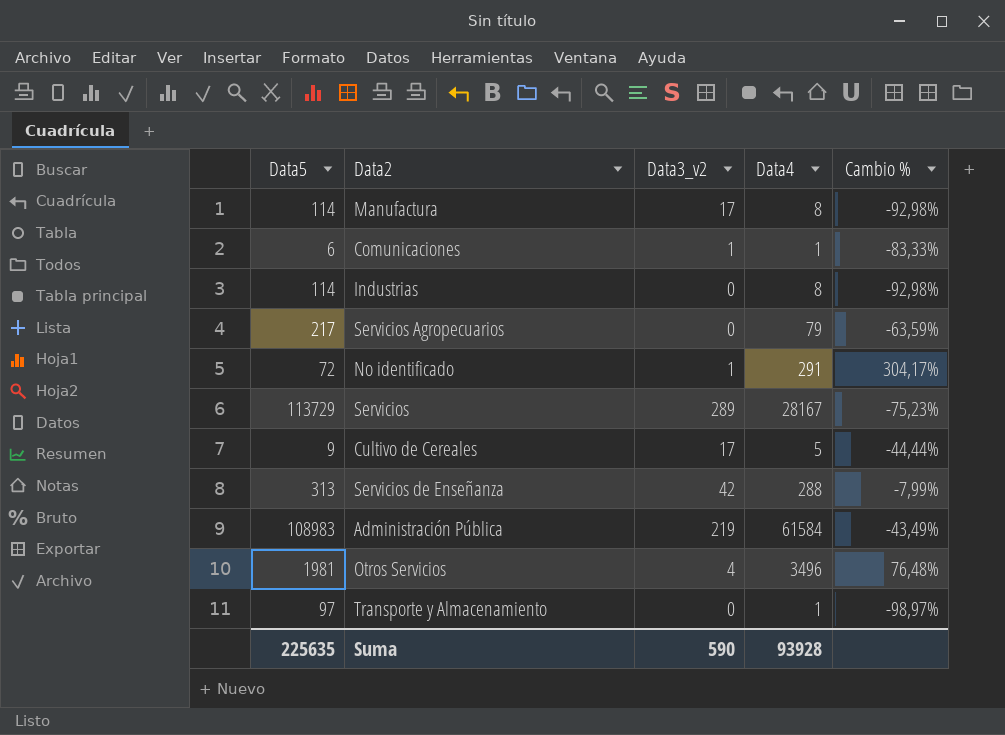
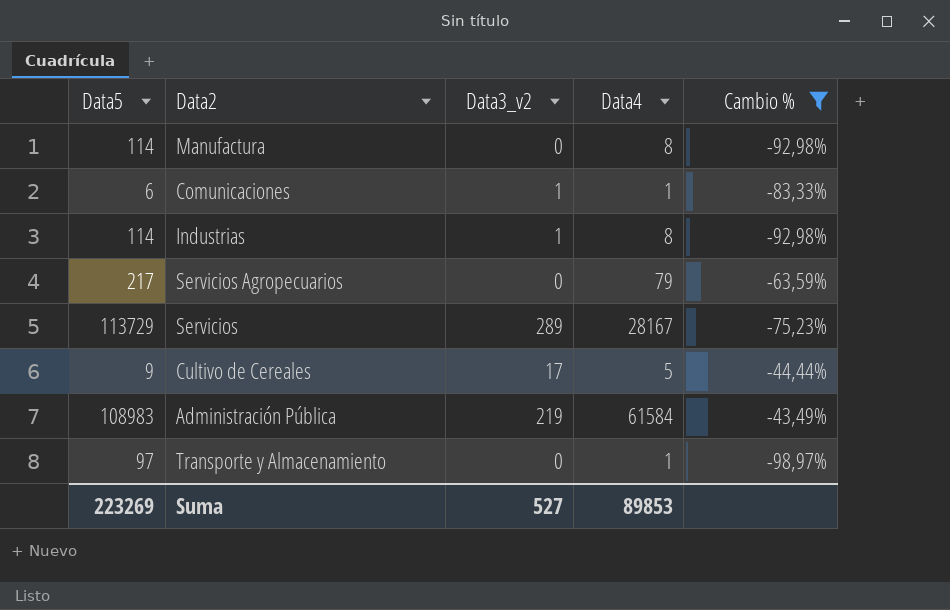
filter: none -> Cambio % <= -43,49%
Manufactura | Data3_v2: 17 -> 0
Industrias | Data3_v2: 0 -> 1
Suma | Data5: 225635 -> 223269
Suma | Data3_v2: 590 -> 527
Suma | Data4: 93928 -> 89853

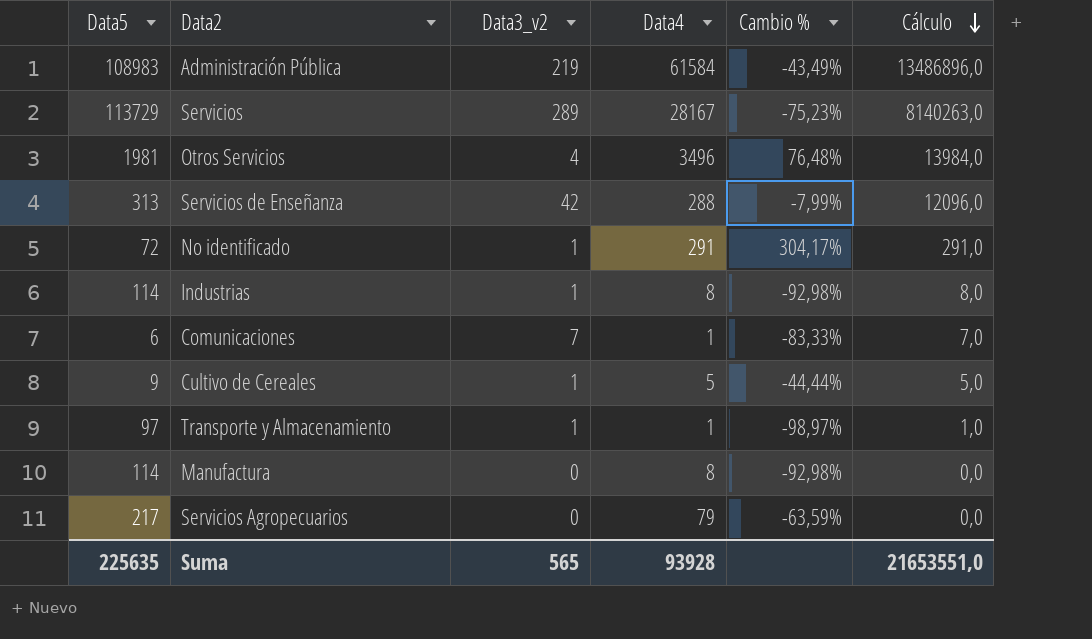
filter: Cambio % <= -43,49% -> none
row order: none -> Cálculo descending
column Cálculo | formula: none -> [Data3_v2] * [Data4]
Comunicaciones | Data3_v2: 1 -> 7
Cultivo de Cereales | Data3_v2: 17 -> 1
Transporte y Almacenamiento | Data3_v2: 0 -> 1
Suma | Data5: 223269 -> 225635
Suma | Data3_v2: 527 -> 565
Suma | Data4: 89853 -> 93928

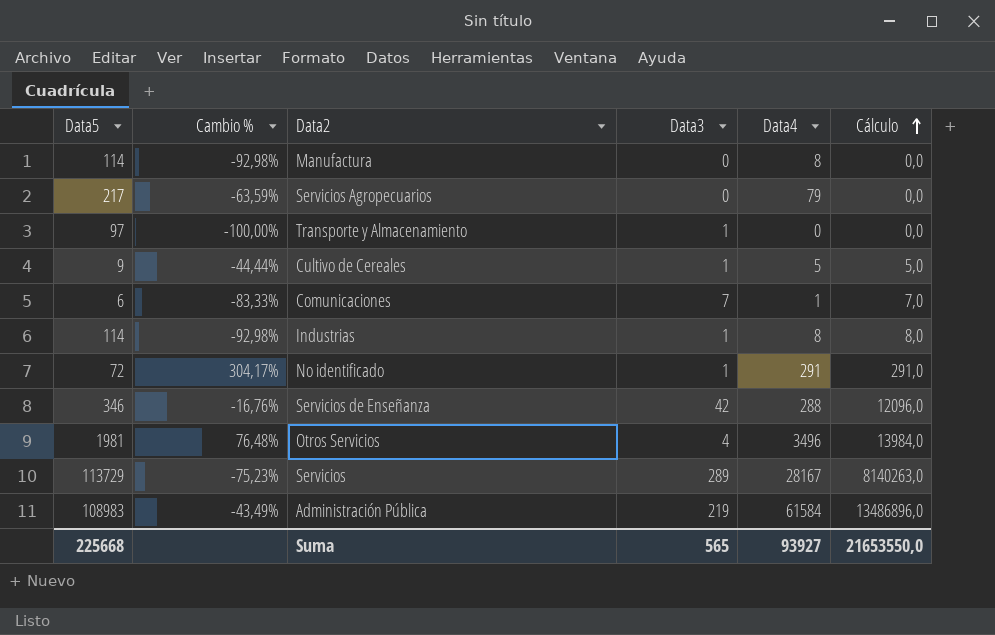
row order: Cálculo descending -> Cálculo ascending
column Cambio % | position: 5 -> 2
column name: Data3_v2 -> Data3
Transporte y Almacenamiento | Cambio %: -98,97% -> -100,00%
Transporte y Almacenamiento | Data4: 1 -> 0
Transporte y Almacenamiento | Cálculo: 1,0 -> 0,0
Servicios de Enseñanza | Data5: 313 -> 346
Servicios de Enseñanza | Cambio %: -7,99% -> -16,76%
Suma | Data5: 225635 -> 225668
Suma | Data4: 93928 -> 93927
Suma | Cálculo: 21653551,0 -> 21653550,0

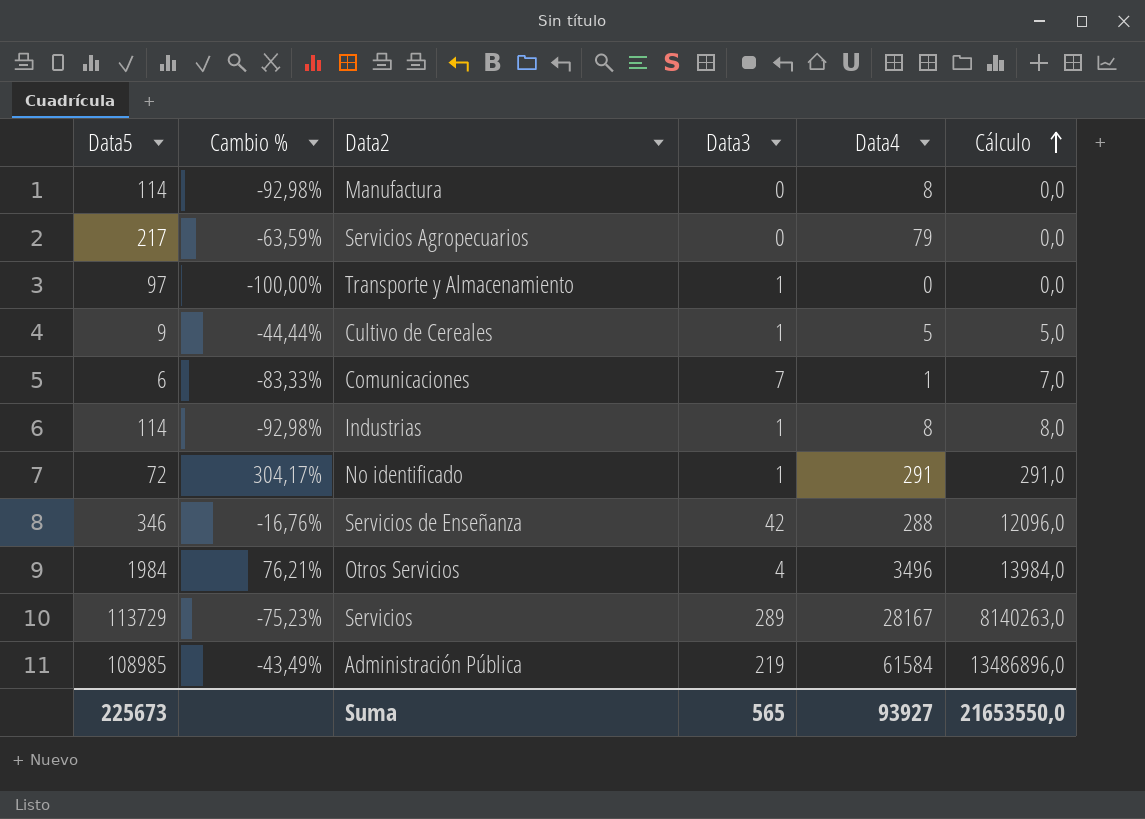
Otros Servicios | Data5: 1981 -> 1984
Otros Servicios | Cambio %: 76,48% -> 76,21%
Administración Pública | Data5: 108983 -> 108985
Suma | Data5: 225668 -> 225673

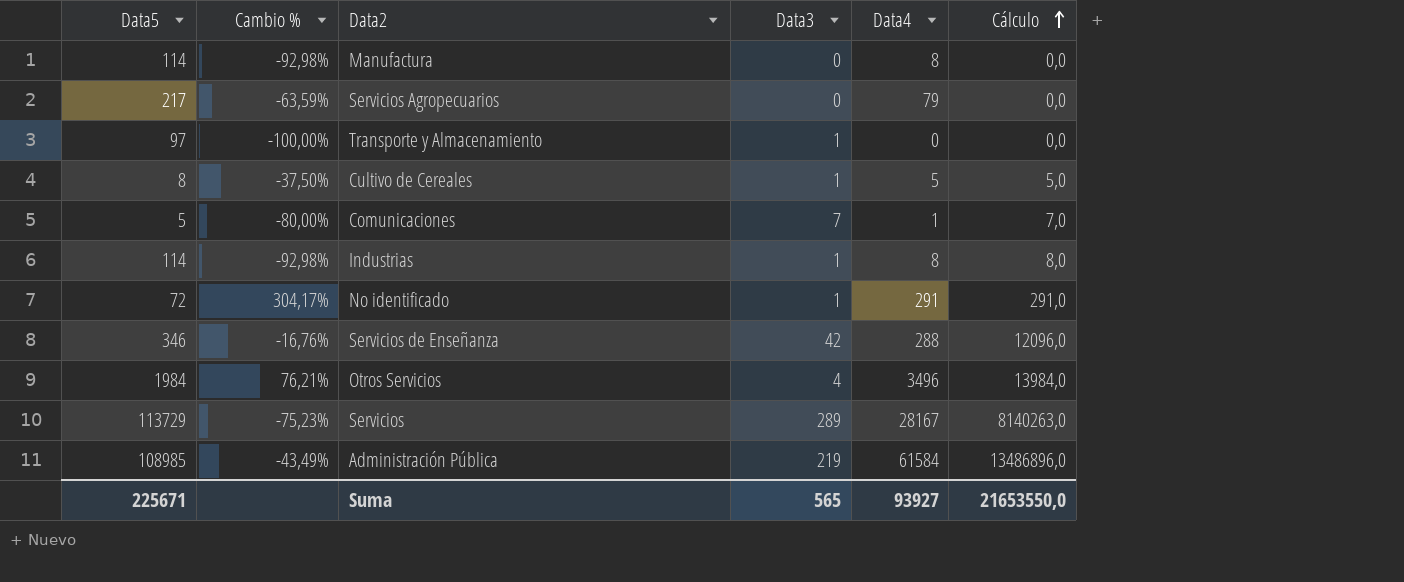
Cultivo de Cereales | Data5: 9 -> 8
Cultivo de Cereales | Cambio %: -44,44% -> -37,50%
Comunicaciones | Data5: 6 -> 5
Comunicaciones | Cambio %: -83,33% -> -80,00%
Suma | Data5: 225673 -> 225671

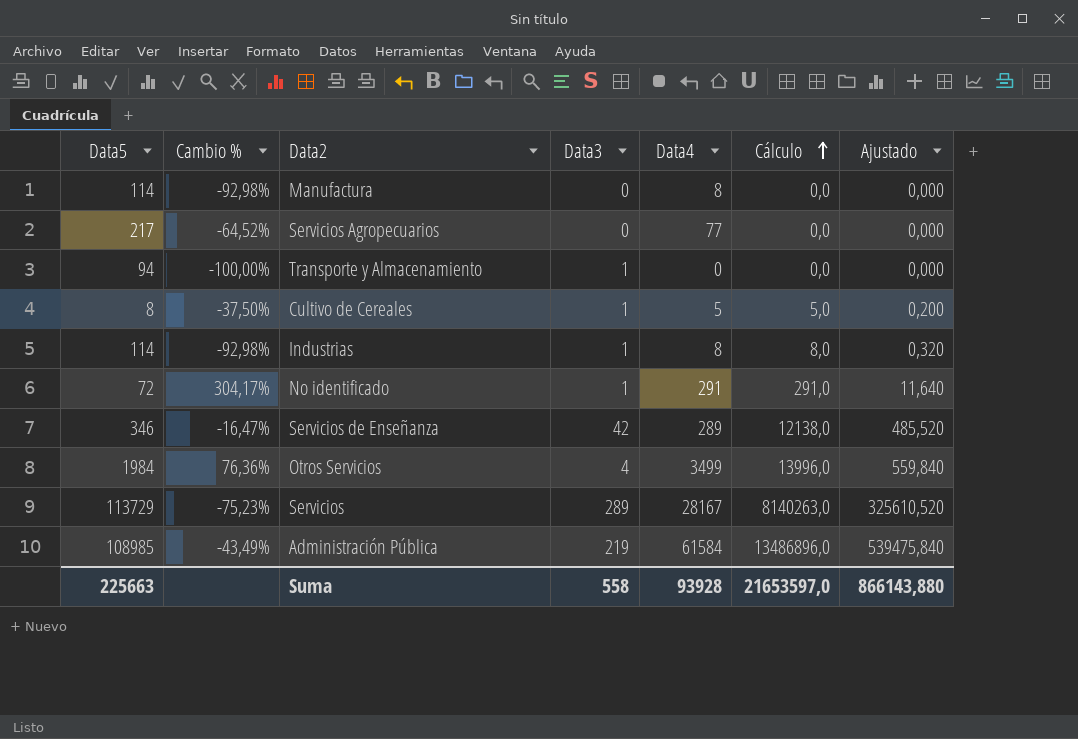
column Ajustado | formula: none -> [Cálculo] * 0,04
row Comunicaciones: 5 | -80,00% | 7 | 1 | 7,0 -> none
Servicios Agropecuarios | Cambio %: -63,59% -> -64,52%
Servicios Agropecuarios | Data4: 79 -> 77
Transporte y Almacenamiento | Data5: 97 -> 94
Servicios de Enseñanza | Cambio %: -16,76% -> -16,47%
Servicios de Enseñanza | Data4: 288 -> 289
Servicios de Enseñanza | Cálculo: 12096,0 -> 12138,0
Otros Servicios | Cambio %: 76,21% -> 76,36%
Otros Servicios | Data4: 3496 -> 3499
Otros Servicios | Cálculo: 13984,0 -> 13996,0
Suma | Data5: 225671 -> 225663
Suma | Data3: 565 -> 558
Suma | Data4: 93927 -> 93928
Suma | Cálculo: 21653550,0 -> 21653597,0

